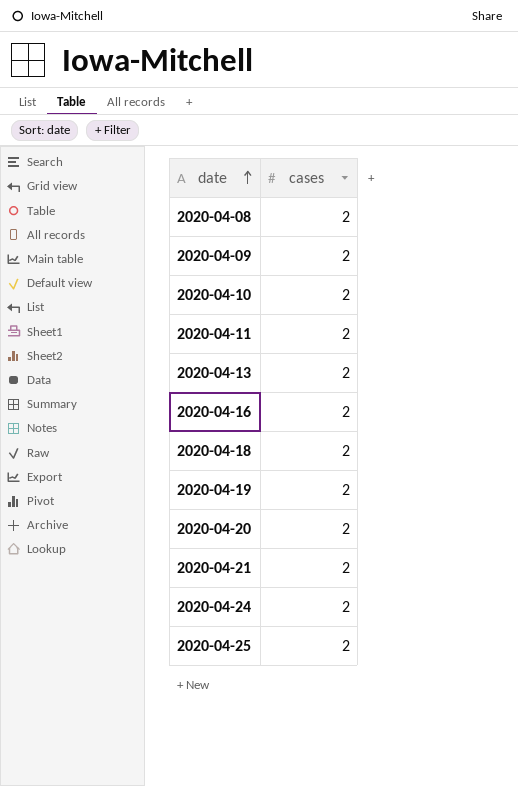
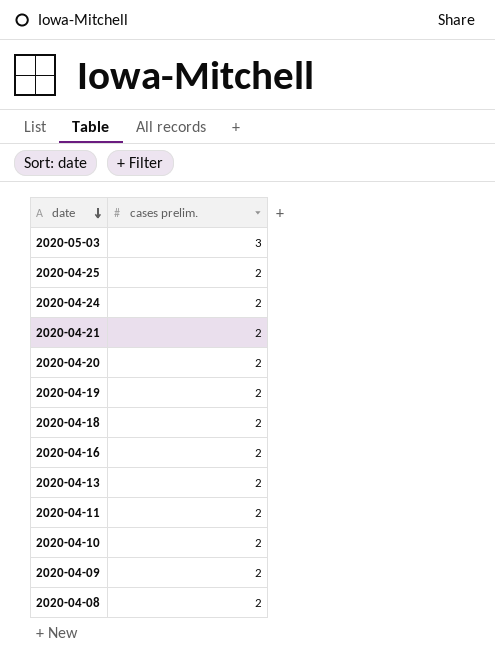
row order: date ascending -> date descending
column name: cases -> cases prelim.
row 2020-05-03: none -> 3

